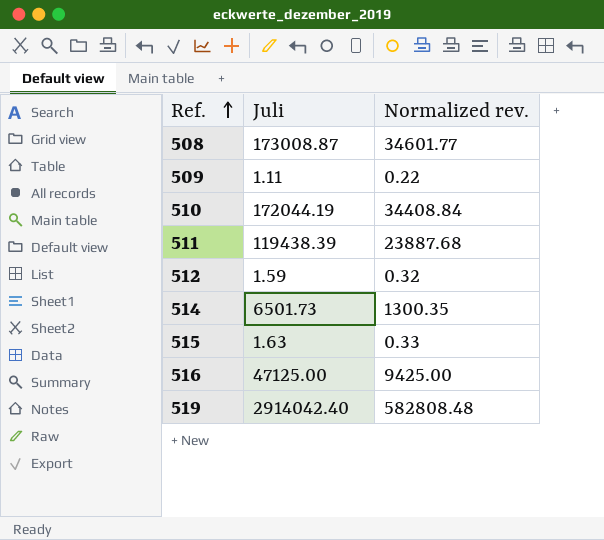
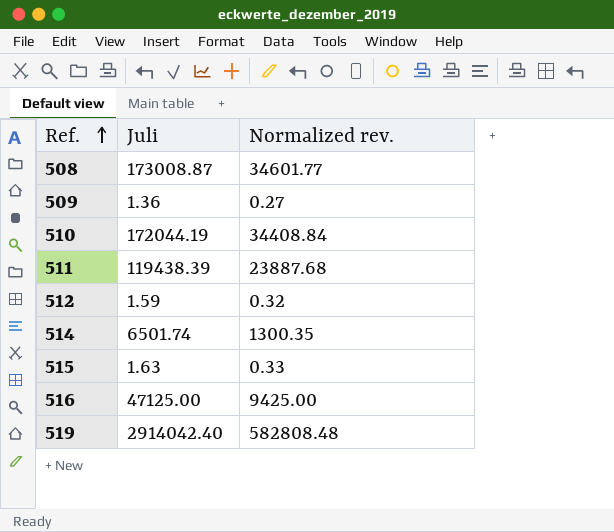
509 | Juli: 1.11 -> 1.36
509 | Normalized rev.: 0.22 -> 0.27
514 | Juli: 6501.73 -> 6501.74

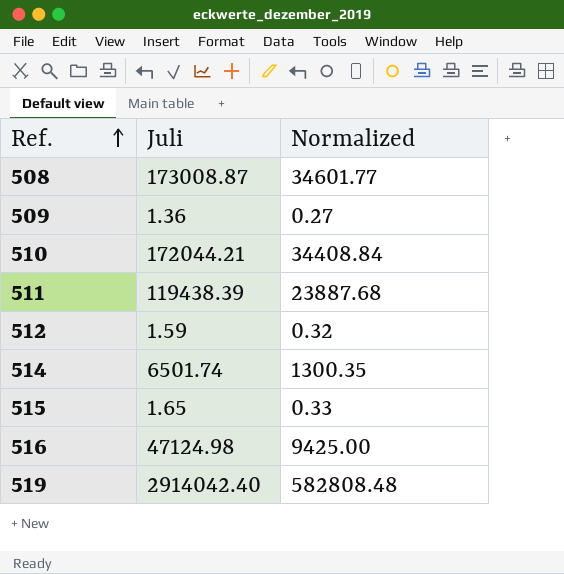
column name: Normalized rev. -> Normalized
510 | Juli: 172044.19 -> 172044.21
515 | Juli: 1.63 -> 1.65
516 | Juli: 47125.00 -> 47124.98

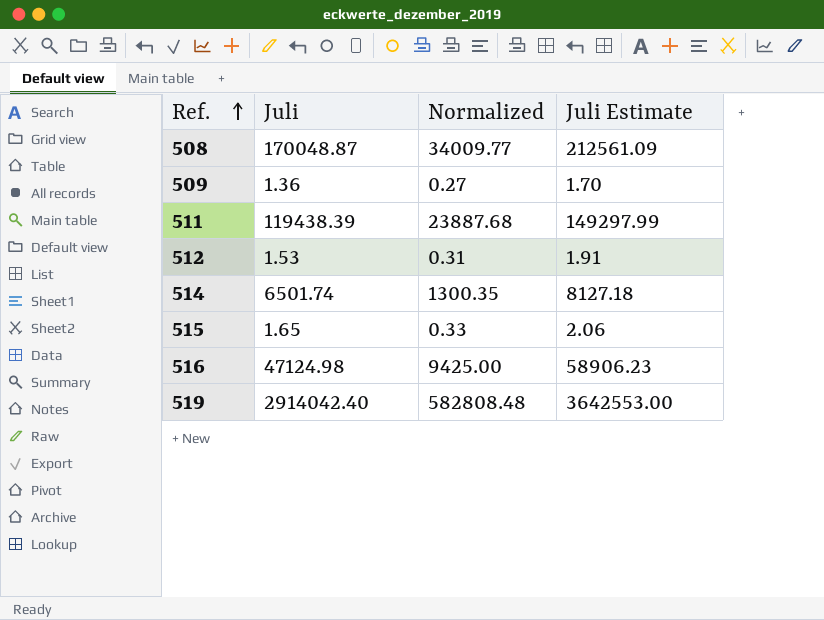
column Juli Estimate | formula: none -> [Juli] * 1.25
row 510: 172044.21 | 34408.84 -> none
508 | Juli: 173008.87 -> 170048.87
508 | Normalized: 34601.77 -> 34009.77
512 | Juli: 1.59 -> 1.53
512 | Normalized: 0.32 -> 0.31

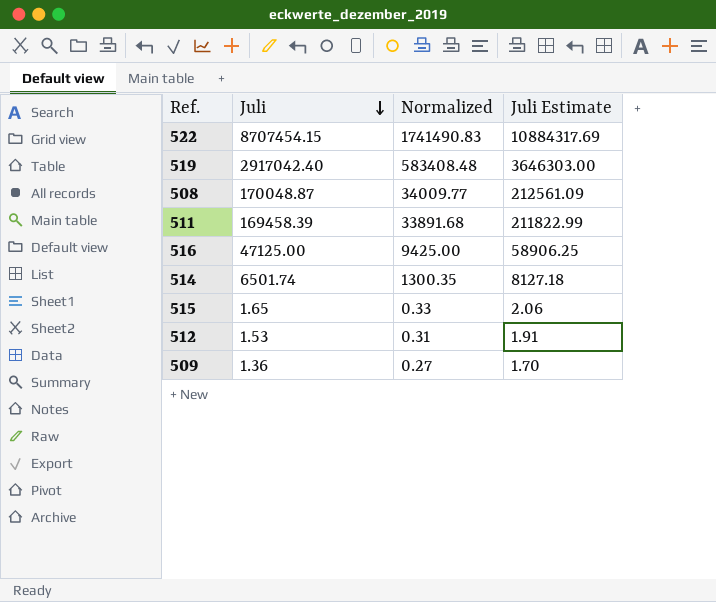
row order: Ref. ascending -> Juli descending
row 522: none -> 8707454.15 | 1741490.83 | 10884317.69
519 | Juli: 2914042.40 -> 2917042.40
519 | Normalized: 582808.48 -> 583408.48
519 | Juli Estimate: 3642553.00 -> 3646303.00
511 | Juli: 119438.39 -> 169458.39
511 | Normalized: 23887.68 -> 33891.68
511 | Juli Estimate: 149297.99 -> 211822.99
516 | Juli: 47124.98 -> 47125.00
516 | Juli Estimate: 58906.23 -> 58906.25

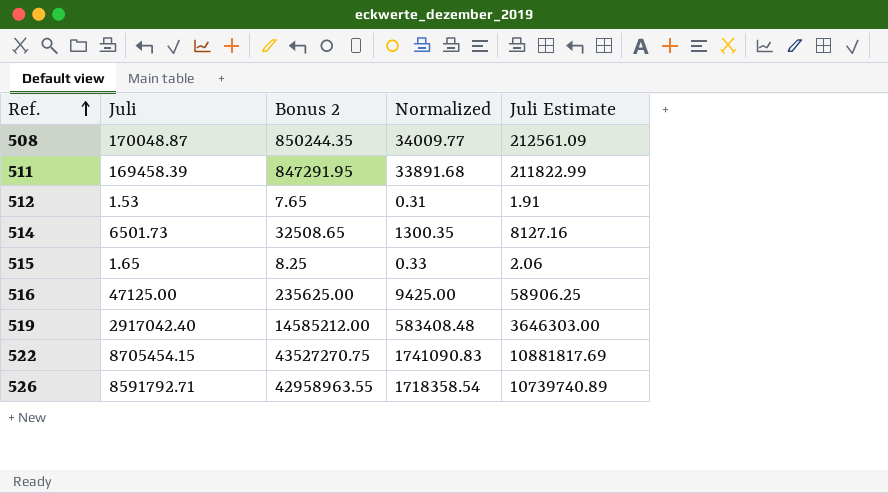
row order: Juli descending -> Ref. ascending
column Bonus 2 | formula: none -> [Juli] * 5
row 509: 1.36 | 0.27 | 1.70 -> none
514 | Juli: 6501.74 -> 6501.73
514 | Juli Estimate: 8127.18 -> 8127.16
522 | Juli: 8707454.15 -> 8705454.15
522 | Normalized: 1741490.83 -> 1741090.83
522 | Juli Estimate: 10884317.69 -> 10881817.69
row 526: none -> 8591792.71 | 42958963.55 | 1718358.54 | 10739740.89

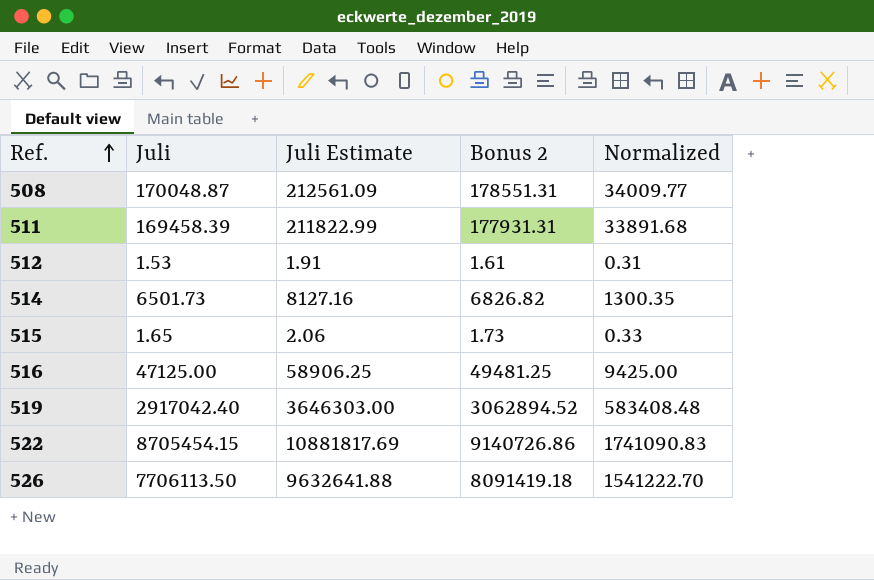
column Juli Estimate | position: 5 -> 3
column Bonus 2 | formula: [Juli] * 5 -> [Juli] * 1.05
526 | Juli: 8591792.71 -> 7706113.50
526 | Juli Estimate: 10739740.89 -> 9632641.88
526 | Normalized: 1718358.54 -> 1541222.70

